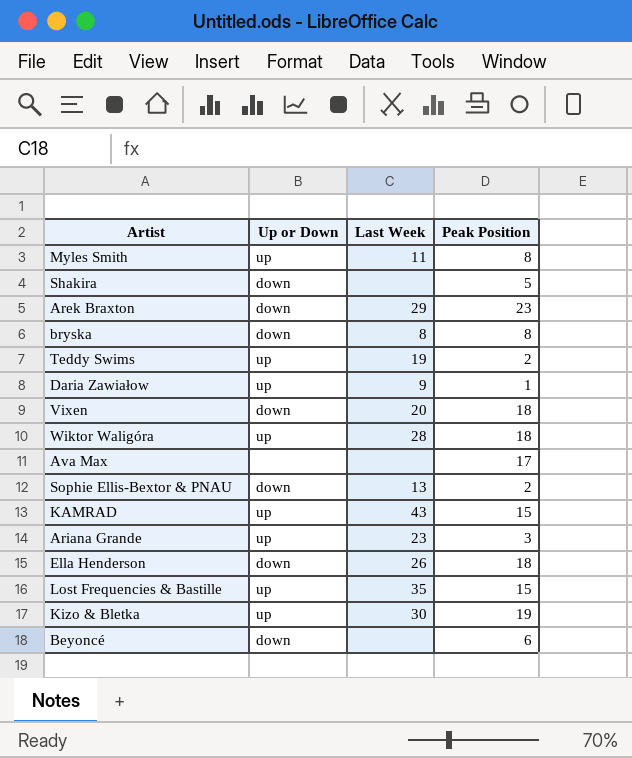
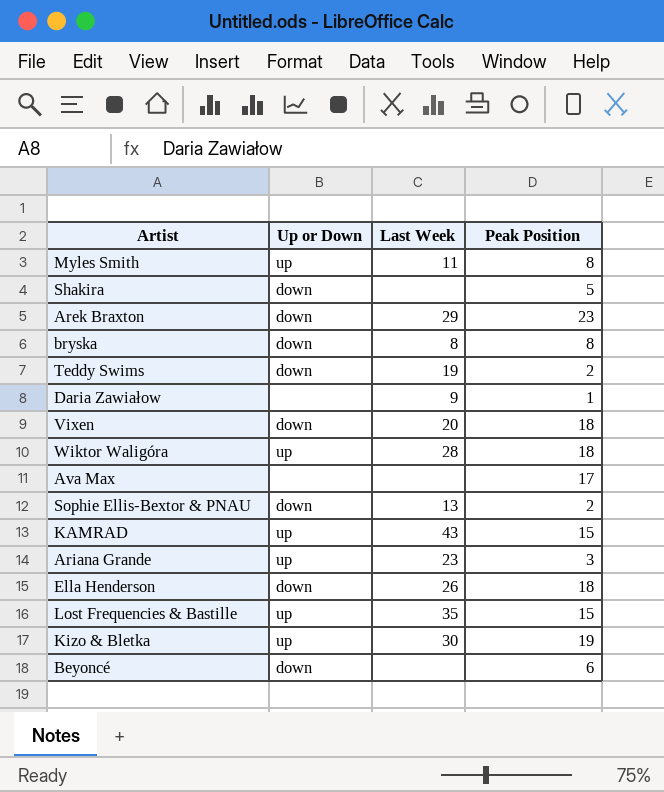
Teddy Swims | Up or Down: up -> down
Daria Zawiałow | Up or Down: up -> none

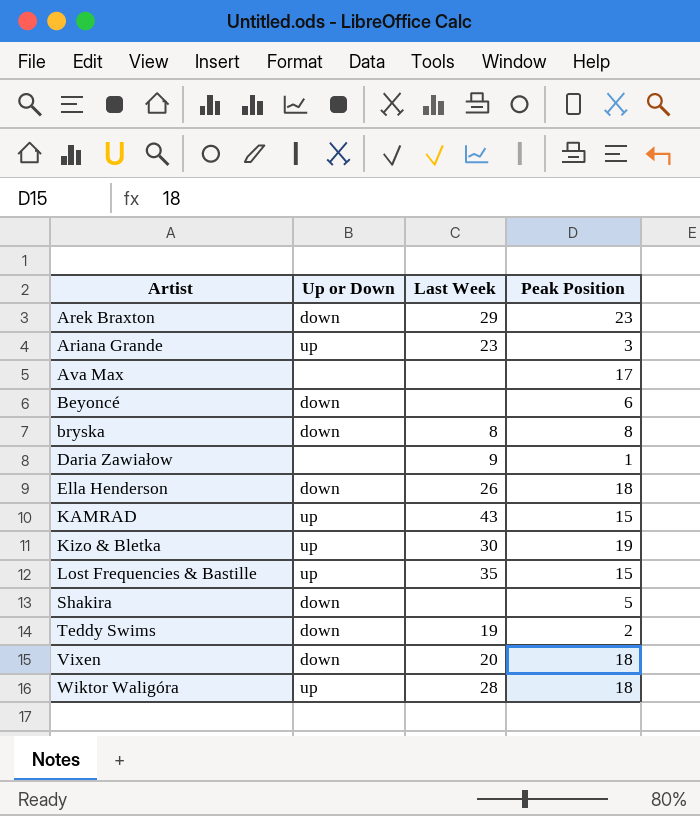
row order: none -> Artist ascending
row Myles Smith: up | 11 | 8 -> none
row Sophie Ellis-Bextor & PNAU: down | 13 | 2 -> none

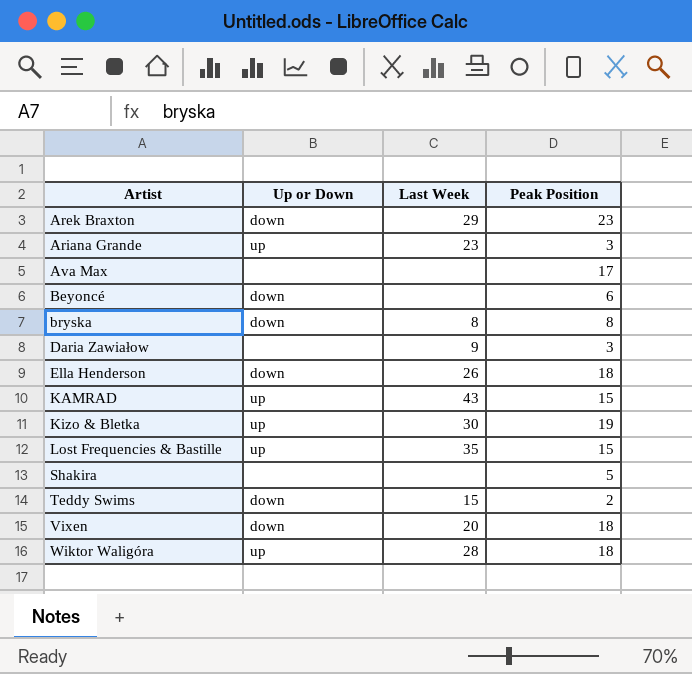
Daria Zawiałow | Peak Position: 1 -> 3
Shakira | Up or Down: down -> none
Teddy Swims | Last Week: 19 -> 15

